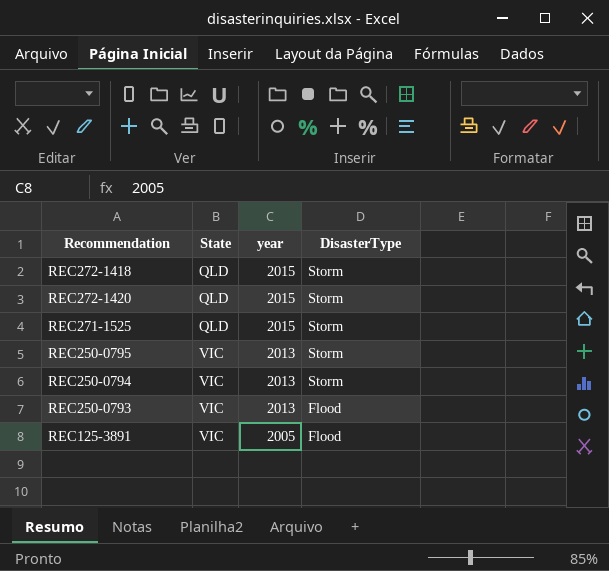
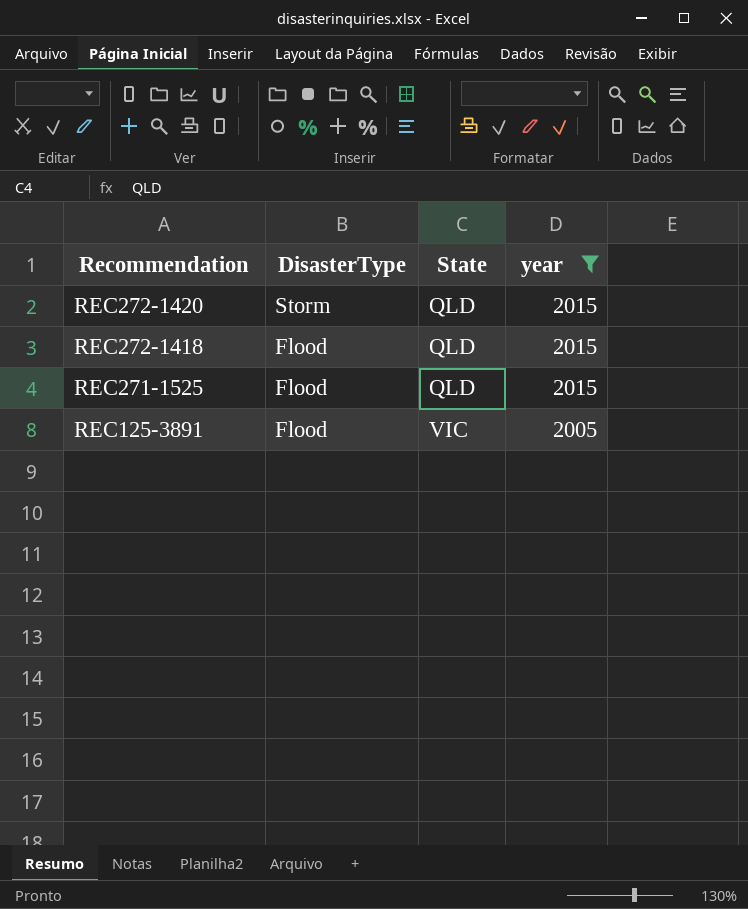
filter: none -> year != 2013
row order: State ascending -> Recommendation descending
column DisasterType | position: 4 -> 2
REC272-1418 | DisasterType: Storm -> Flood
REC271-1525 | DisasterType: Storm -> Flood

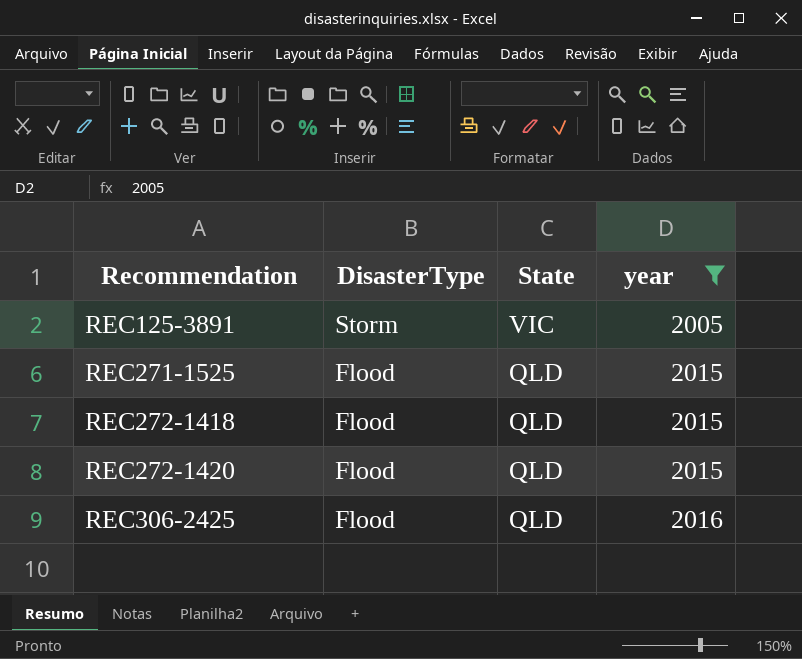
row order: Recommendation descending -> Recommendation ascending
REC125-3891 | DisasterType: Flood -> Storm
REC272-1420 | DisasterType: Storm -> Flood
row REC306-2425: none -> Flood | QLD | 2016

